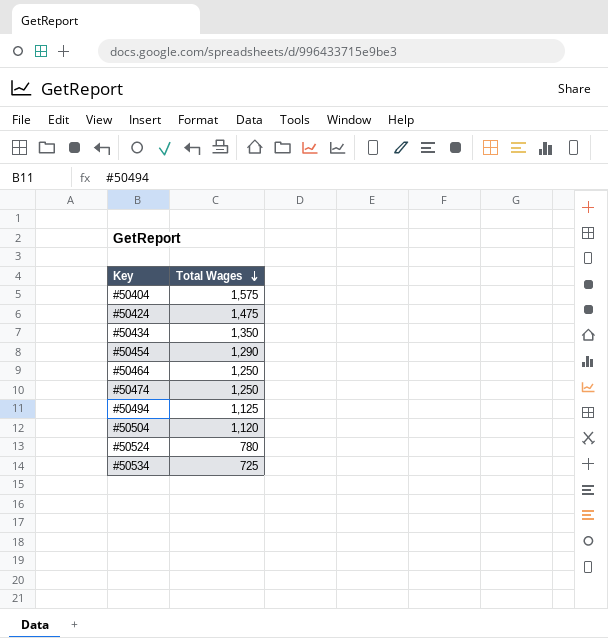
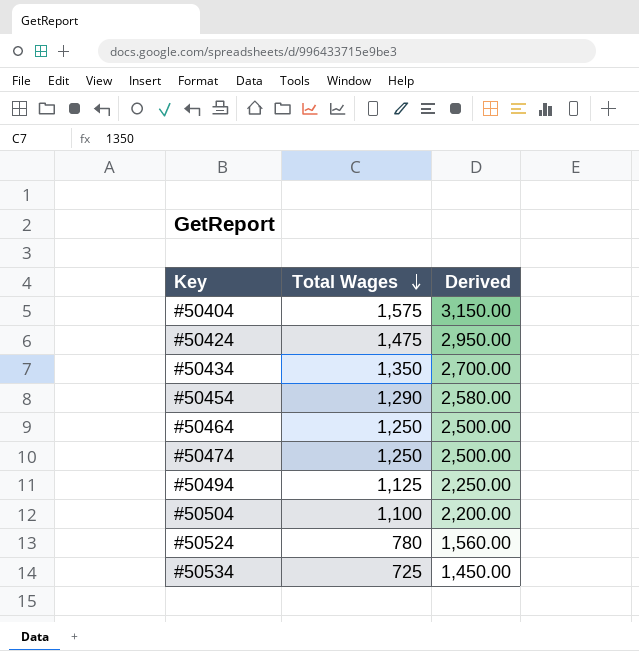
column Derived | formula: none -> [Total Wages] * 2
#50504 | Total Wages: 1,120 -> 1,100

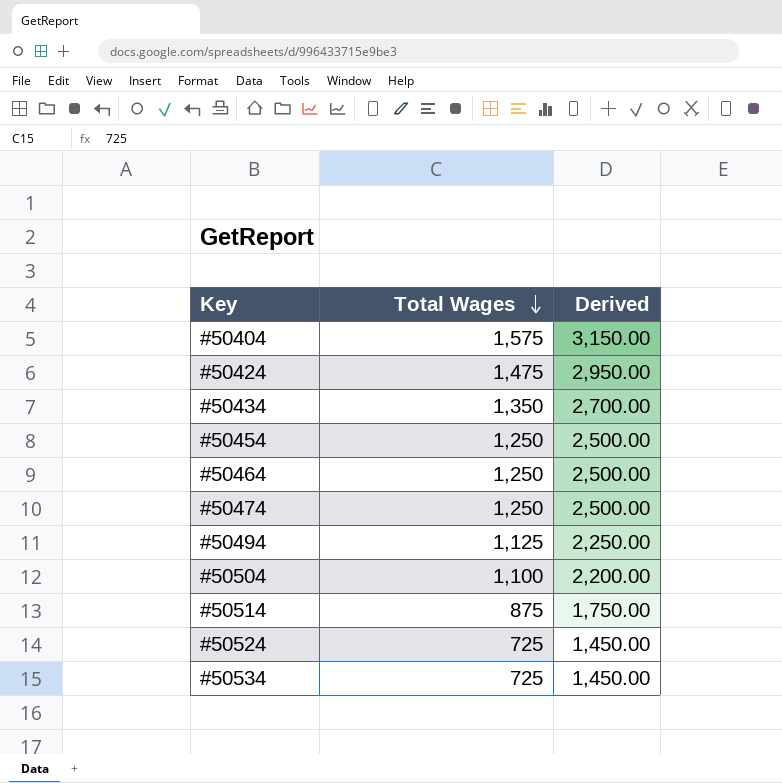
#50454 | Total Wages: 1,290 -> 1,250
#50454 | Derived: 2,580.00 -> 2,500.00
row #50514: none -> 875 | 1,750.00
#50524 | Total Wages: 780 -> 725
#50524 | Derived: 1,560.00 -> 1,450.00

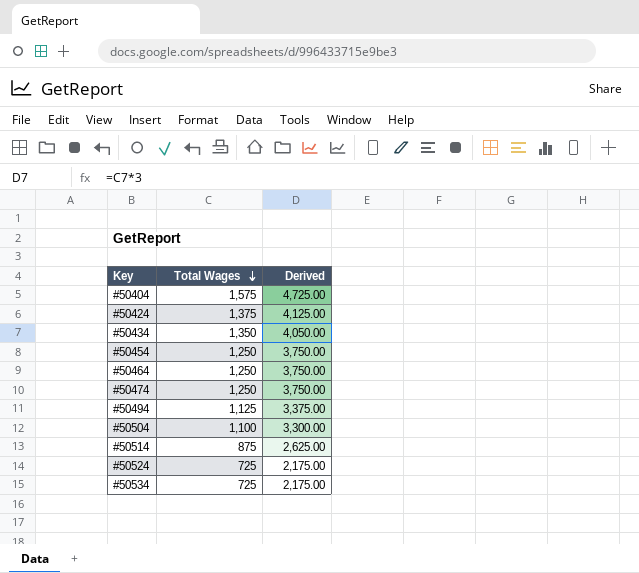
column Derived | formula: [Total Wages] * 2 -> [Total Wages] * 3
#50424 | Total Wages: 1,475 -> 1,375

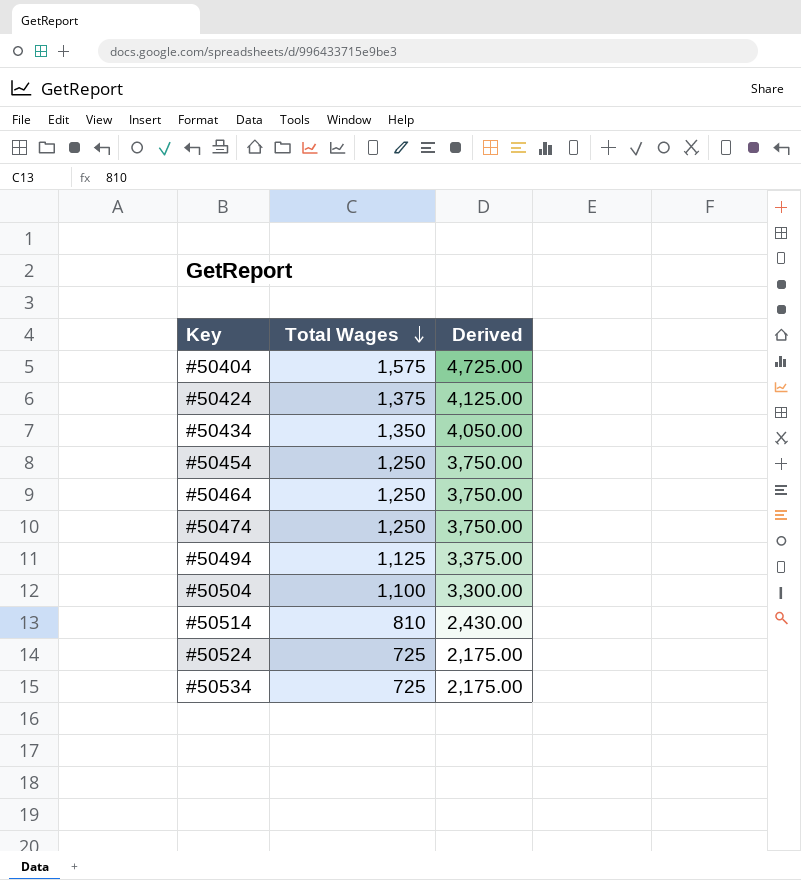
#50514 | Total Wages: 875 -> 810
#50514 | Derived: 2,625.00 -> 2,430.00

